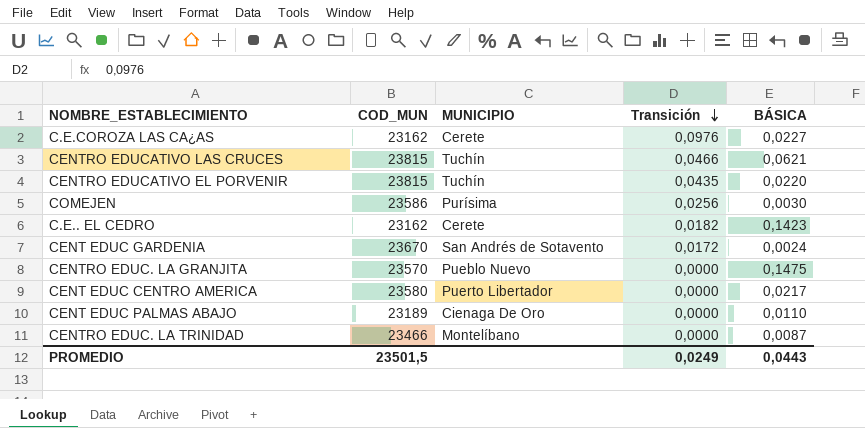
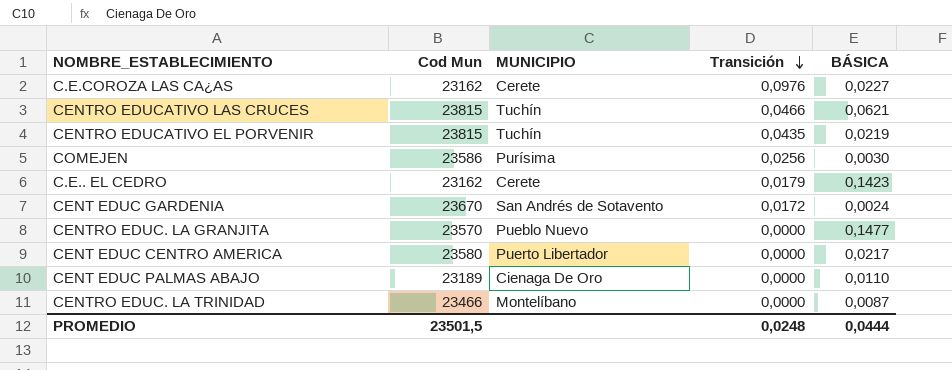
column name: COD_MUN -> Cod Mun
CENTRO EDUCATIVO EL PORVENIR | BÁSICA: 0,0220 -> 0,0219
C.E.. EL CEDRO | Transición: 0,0182 -> 0,0179
CENTRO EDUC. LA GRANJITA | BÁSICA: 0,1475 -> 0,1477
PROMEDIO | Transición: 0,0249 -> 0,0248
PROMEDIO | BÁSICA: 0,0443 -> 0,0444

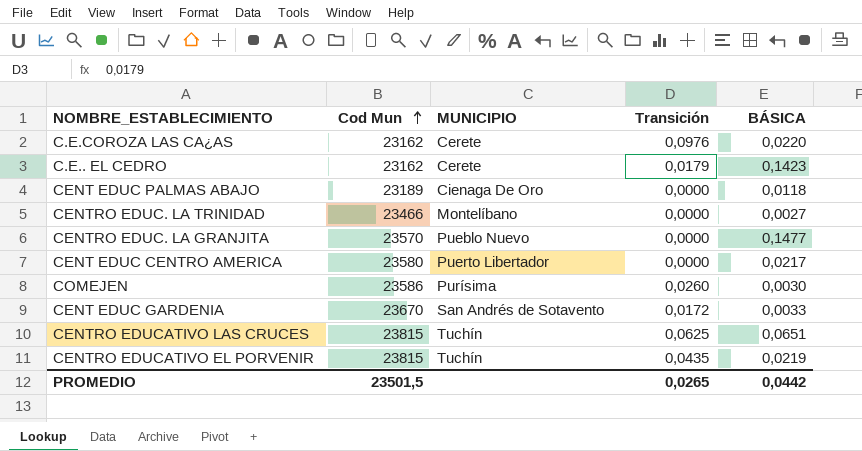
row order: Transición descending -> Cod Mun ascending
C.E.COROZA LAS CA¿AS | BÁSICA: 0,0227 -> 0,0220
CENT EDUC PALMAS ABAJO | BÁSICA: 0,0110 -> 0,0118
CENTRO EDUC. LA TRINIDAD | BÁSICA: 0,0087 -> 0,0027
COMEJEN | Transición: 0,0256 -> 0,0260
CENT EDUC GARDENIA | BÁSICA: 0,0024 -> 0,0033
CENTRO EDUCATIVO LAS CRUCES | Transición: 0,0466 -> 0,0625
CENTRO EDUCATIVO LAS CRUCES | BÁSICA: 0,0621 -> 0,0651
PROMEDIO | Transición: 0,0248 -> 0,0265
PROMEDIO | BÁSICA: 0,0444 -> 0,0442

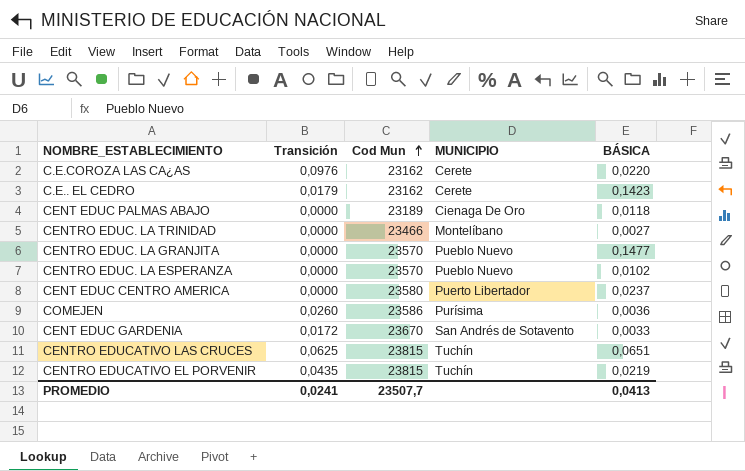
column Transición | position: 4 -> 2
row CENTRO EDUC. LA ESPERANZA: none -> 0,0000 | 23570 | Pueblo Nuevo | 0,0102
CENT EDUC CENTRO AMERICA | BÁSICA: 0,0217 -> 0,0237
COMEJEN | BÁSICA: 0,0030 -> 0,0036
PROMEDIO | Transición: 0,0265 -> 0,0241
PROMEDIO | Cod Mun: 23501,5 -> 23507,7
PROMEDIO | BÁSICA: 0,0442 -> 0,0413

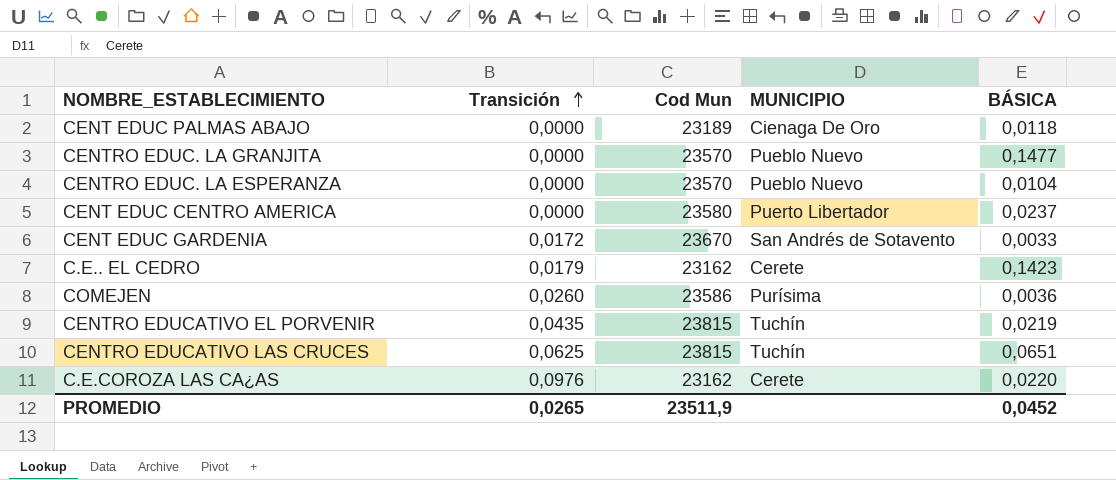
row order: Cod Mun ascending -> Transición ascending
row CENTRO EDUC. LA TRINIDAD: 0,0000 | 23466 | Montelíbano | 0,0027 -> none
CENTRO EDUC. LA ESPERANZA | BÁSICA: 0,0102 -> 0,0104
PROMEDIO | Transición: 0,0241 -> 0,0265
PROMEDIO | Cod Mun: 23507,7 -> 23511,9
PROMEDIO | BÁSICA: 0,0413 -> 0,0452

